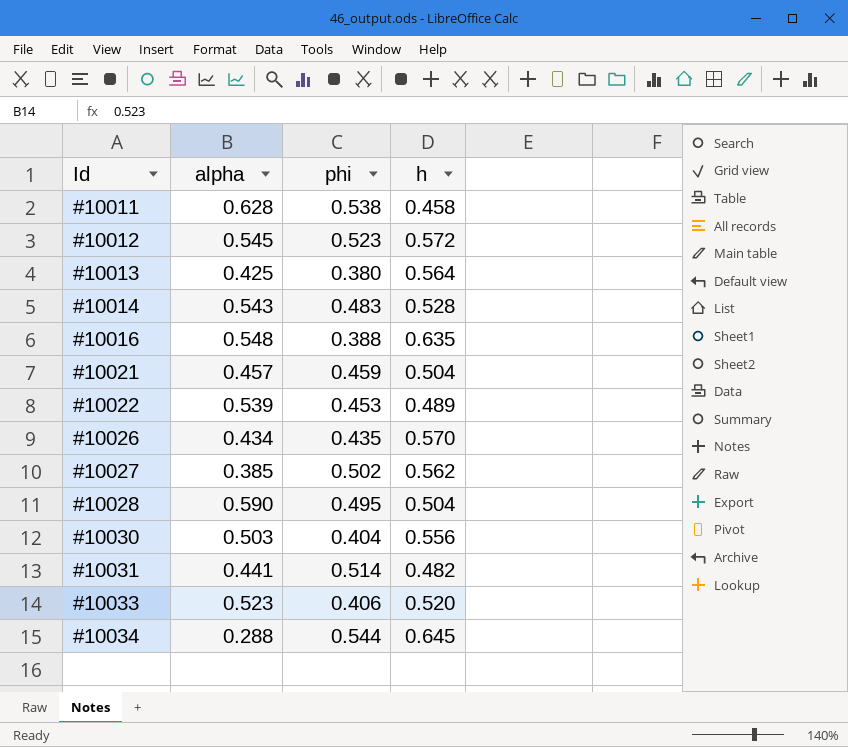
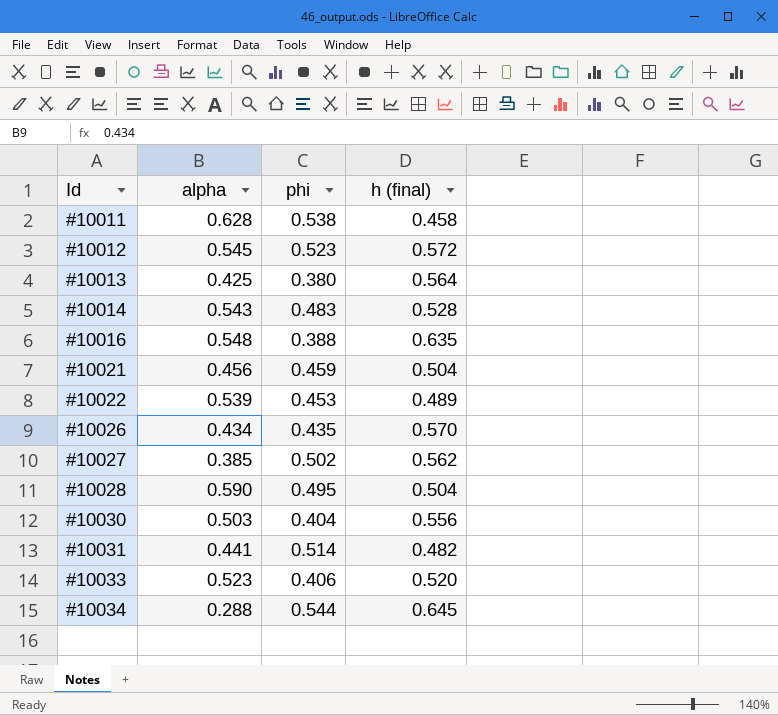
column name: h -> h (final)
#10021 | alpha: 0.457 -> 0.456

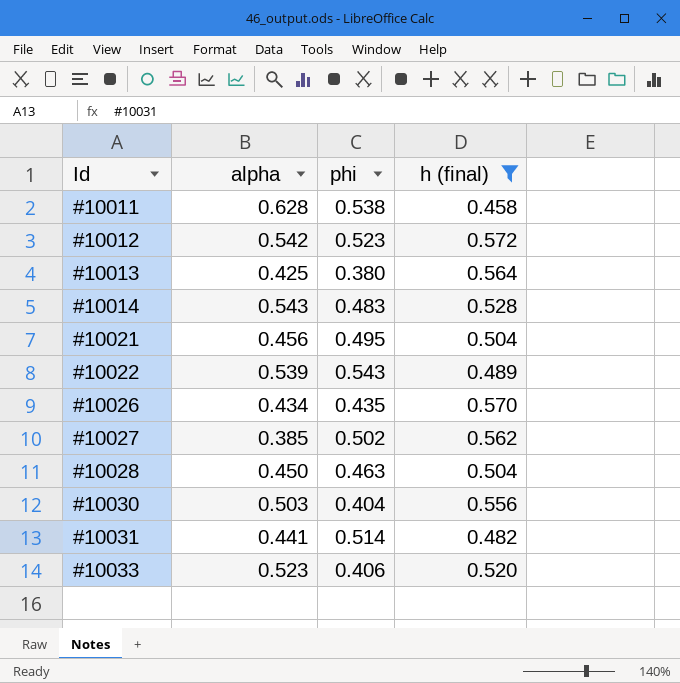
filter: none -> h (final) <= 0.572
#10012 | alpha: 0.545 -> 0.542
#10021 | phi: 0.459 -> 0.495
#10022 | phi: 0.453 -> 0.543
#10028 | alpha: 0.590 -> 0.450
#10028 | phi: 0.495 -> 0.463

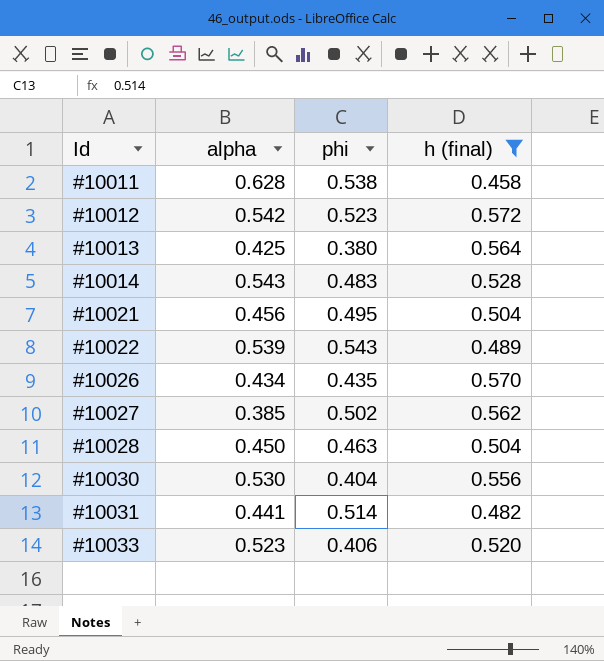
#10030 | alpha: 0.503 -> 0.530

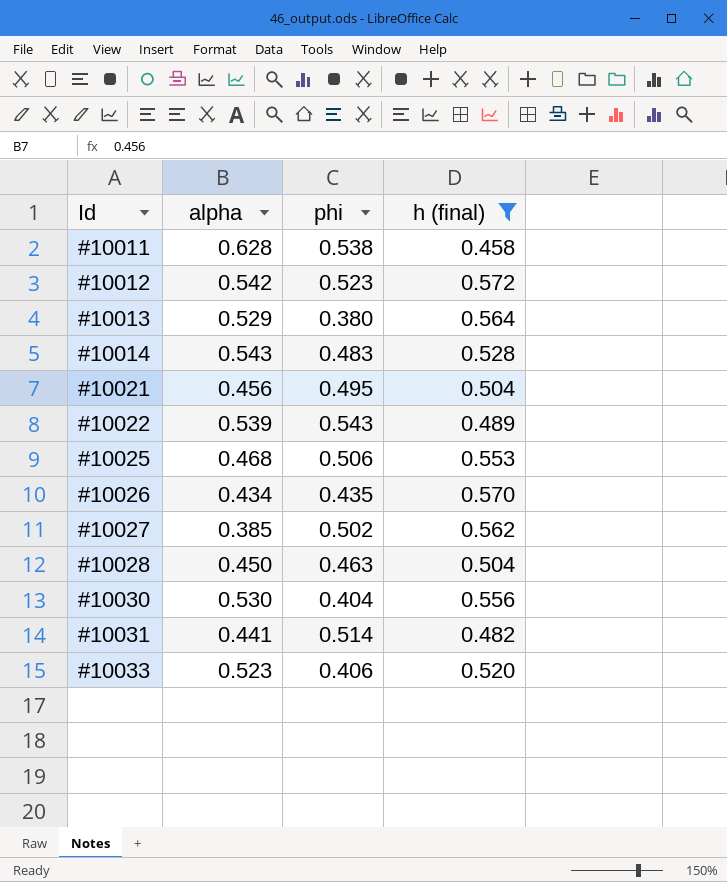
#10013 | alpha: 0.425 -> 0.529
row #10025: none -> 0.468 | 0.506 | 0.553

